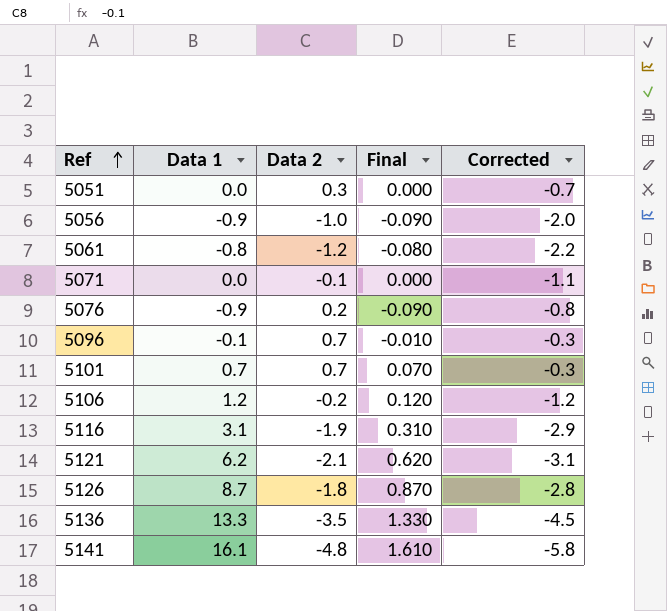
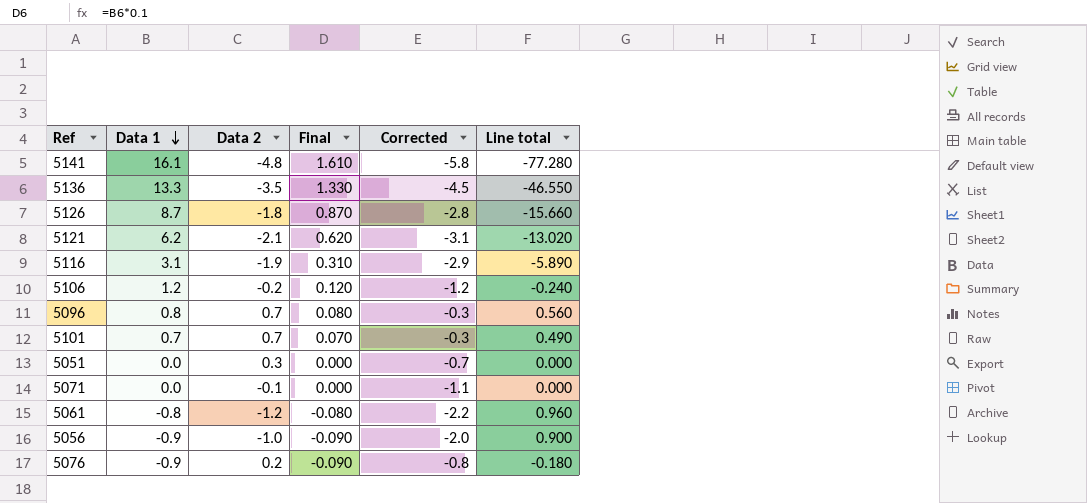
row order: Ref ascending -> Data 1 descending
column Line total | formula: none -> [Data 1] * [Data 2]
5096 | Data 1: -0.1 -> 0.8
5096 | Final: -0.010 -> 0.080

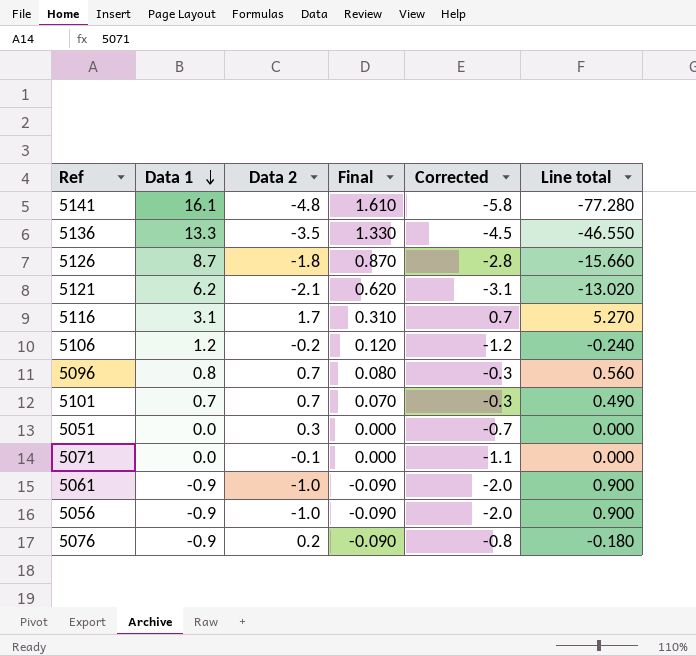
5116 | Data 2: -1.9 -> 1.7
5116 | Corrected: -2.9 -> 0.7
5116 | Line total: -5.890 -> 5.270
5061 | Data 1: -0.8 -> -0.9
5061 | Data 2: -1.2 -> -1.0
5061 | Final: -0.080 -> -0.090
5061 | Corrected: -2.2 -> -2.0
5061 | Line total: 0.960 -> 0.900

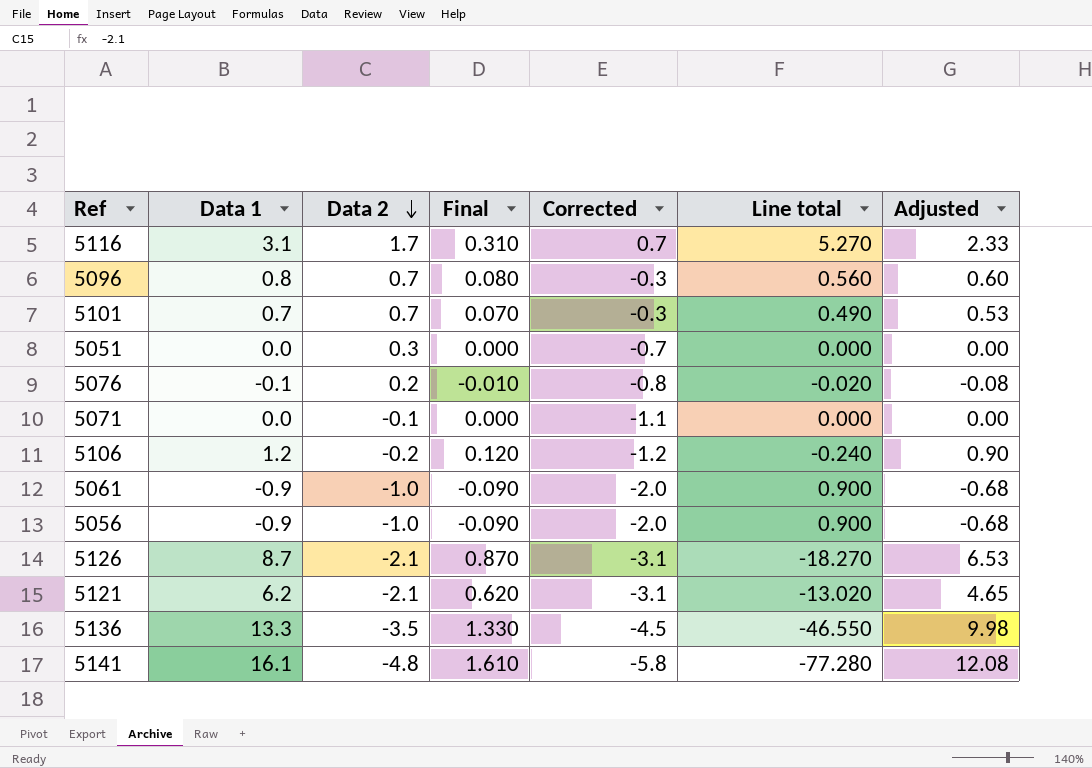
row order: Data 1 descending -> Data 2 descending
column Adjusted | formula: none -> [Data 1] * 0.75
5076 | Data 1: -0.9 -> -0.1
5076 | Final: -0.090 -> -0.010
5076 | Line total: -0.180 -> -0.020
5126 | Data 2: -1.8 -> -2.1
5126 | Corrected: -2.8 -> -3.1
5126 | Line total: -15.660 -> -18.270

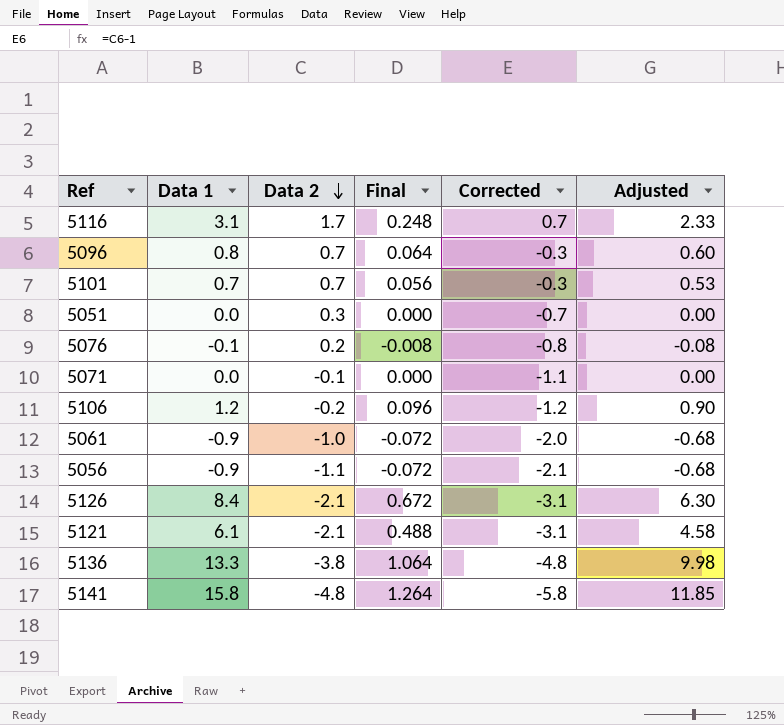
column Line total | formula: [Data 1] * [Data 2] -> none
column Final | formula: [Data 1] * 0.1 -> [Data 1] * 0.08
5056 | Data 2: -1.0 -> -1.1
5056 | Corrected: -2.0 -> -2.1
5126 | Data 1: 8.7 -> 8.4
5126 | Adjusted: 6.53 -> 6.30
5121 | Data 1: 6.2 -> 6.1
5121 | Adjusted: 4.65 -> 4.58
5136 | Data 2: -3.5 -> -3.8
5136 | Corrected: -4.5 -> -4.8
5141 | Data 1: 16.1 -> 15.8
5141 | Adjusted: 12.08 -> 11.85

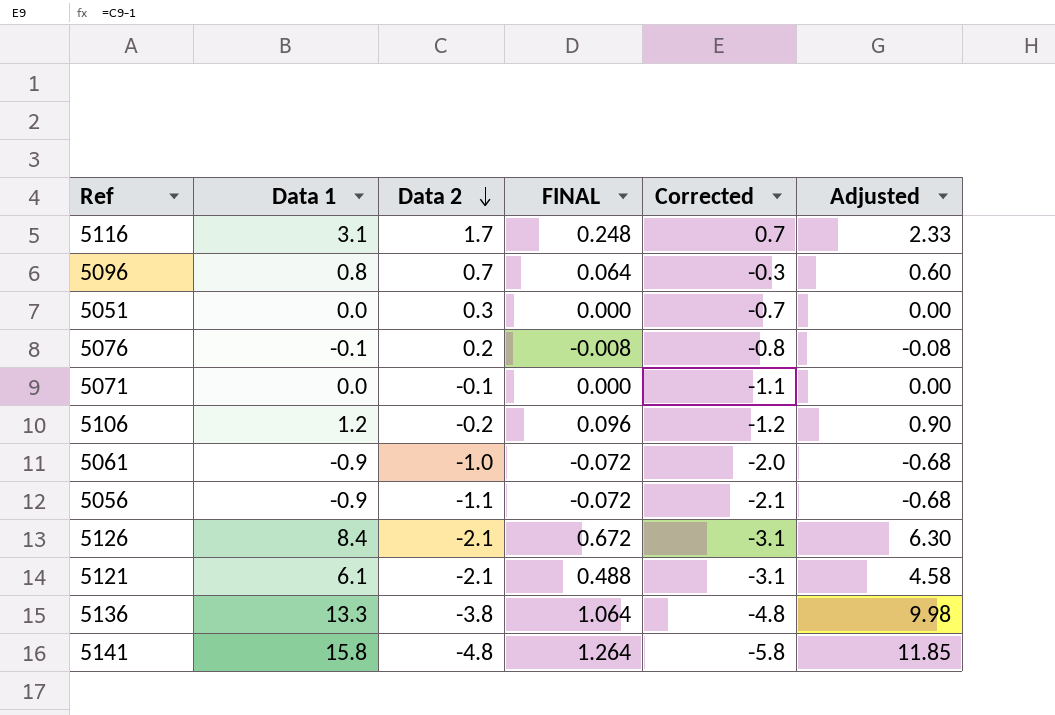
column name: Final -> FINAL
row 5101: 0.7 | 0.7 | 0.056 | -0.3 | 0.53 -> none

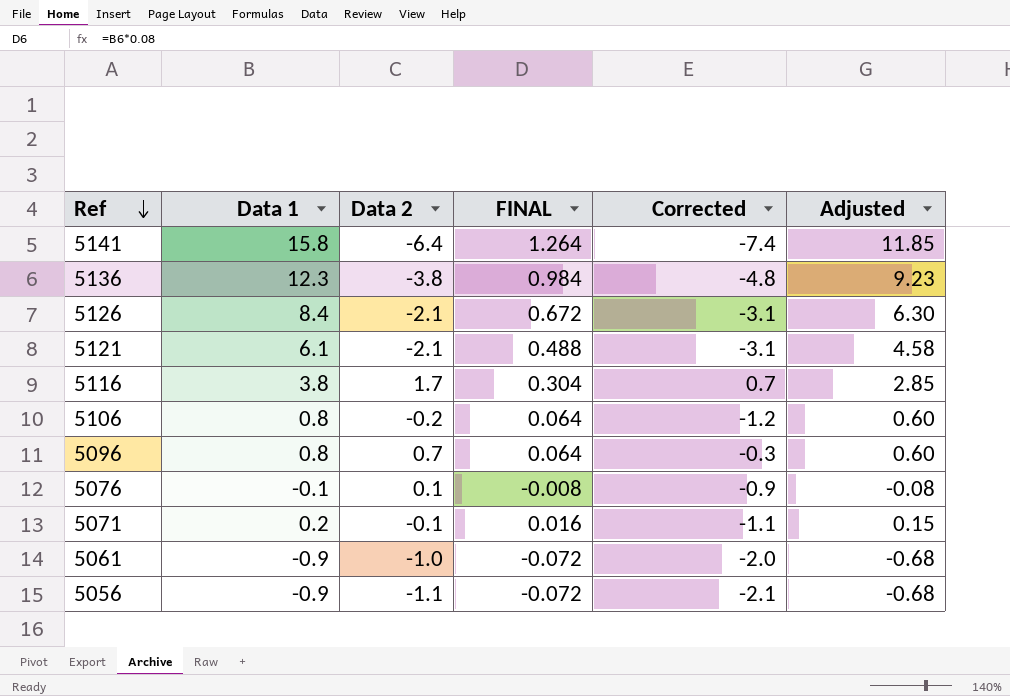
row order: Data 2 descending -> Ref descending
row 5051: 0.0 | 0.3 | 0.000 | -0.7 | 0.00 -> none
5141 | Data 2: -4.8 -> -6.4
5141 | Corrected: -5.8 -> -7.4
5136 | Data 1: 13.3 -> 12.3
5136 | FINAL: 1.064 -> 0.984
5136 | Adjusted: 9.98 -> 9.23
5116 | Data 1: 3.1 -> 3.8
5116 | FINAL: 0.248 -> 0.304
5116 | Adjusted: 2.33 -> 2.85
5106 | Data 1: 1.2 -> 0.8
5106 | FINAL: 0.096 -> 0.064
5106 | Adjusted: 0.90 -> 0.60
5076 | Data 2: 0.2 -> 0.1
5076 | Corrected: -0.8 -> -0.9
5071 | Data 1: 0.0 -> 0.2
5071 | FINAL: 0.000 -> 0.016
5071 | Adjusted: 0.00 -> 0.15

